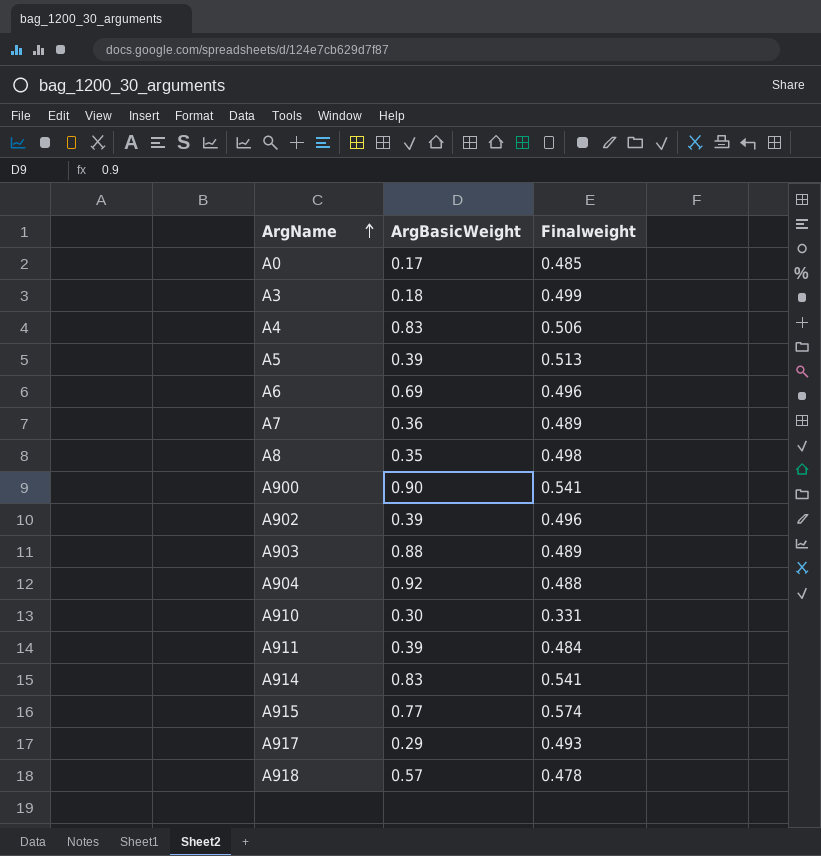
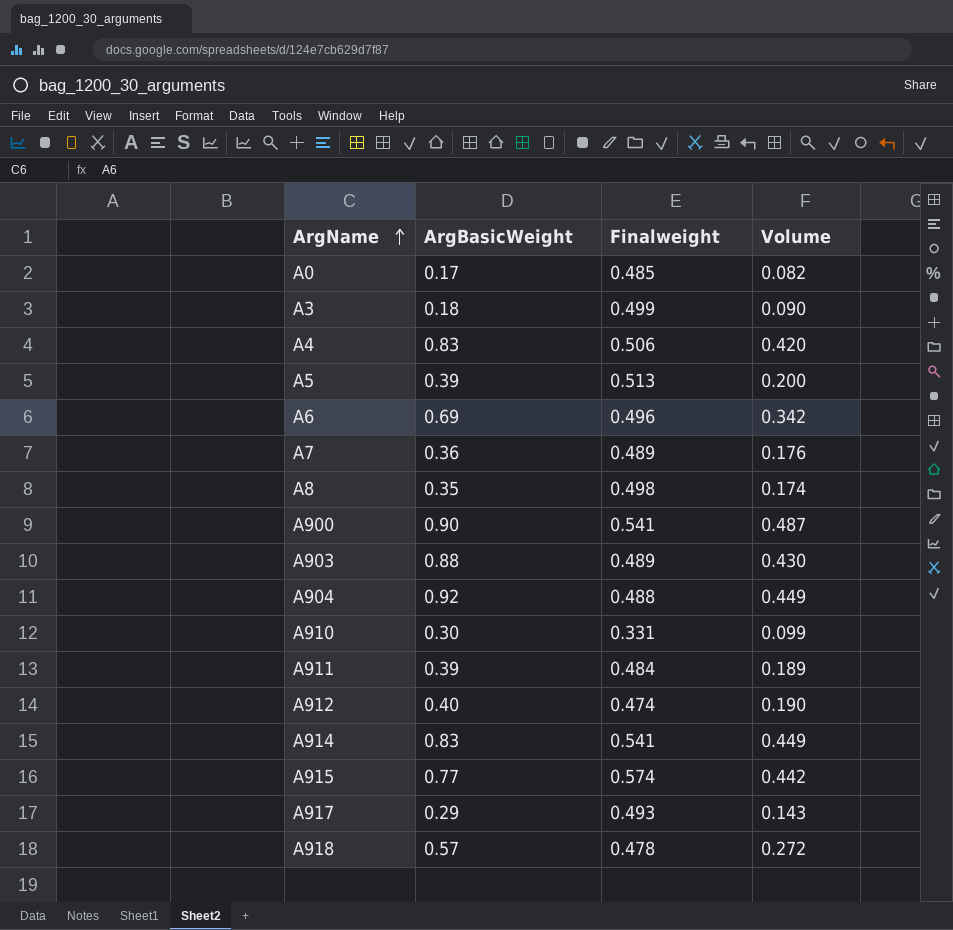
column Volume | formula: none -> [ArgBasicWeight] * [Finalweight]
row A902: 0.39 | 0.496 -> none
row A912: none -> 0.40 | 0.474 | 0.190

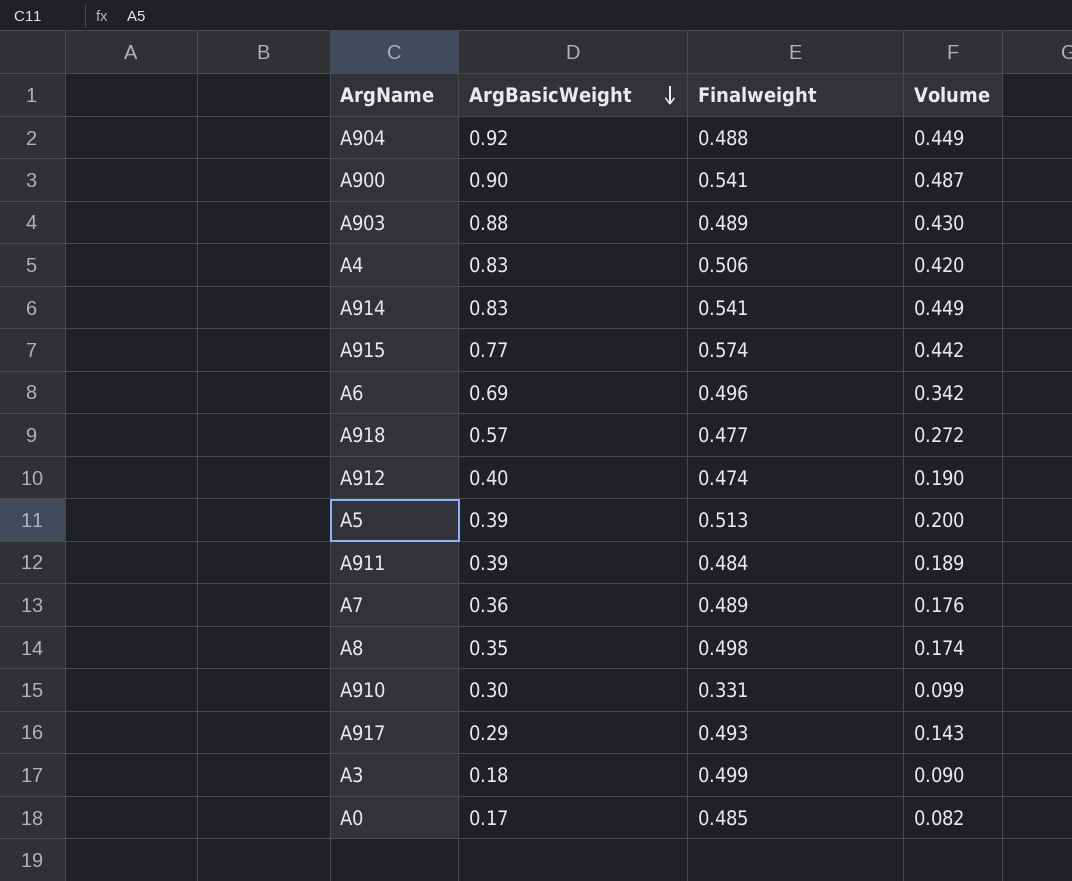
row order: ArgName ascending -> ArgBasicWeight descending
A918 | Finalweight: 0.478 -> 0.477

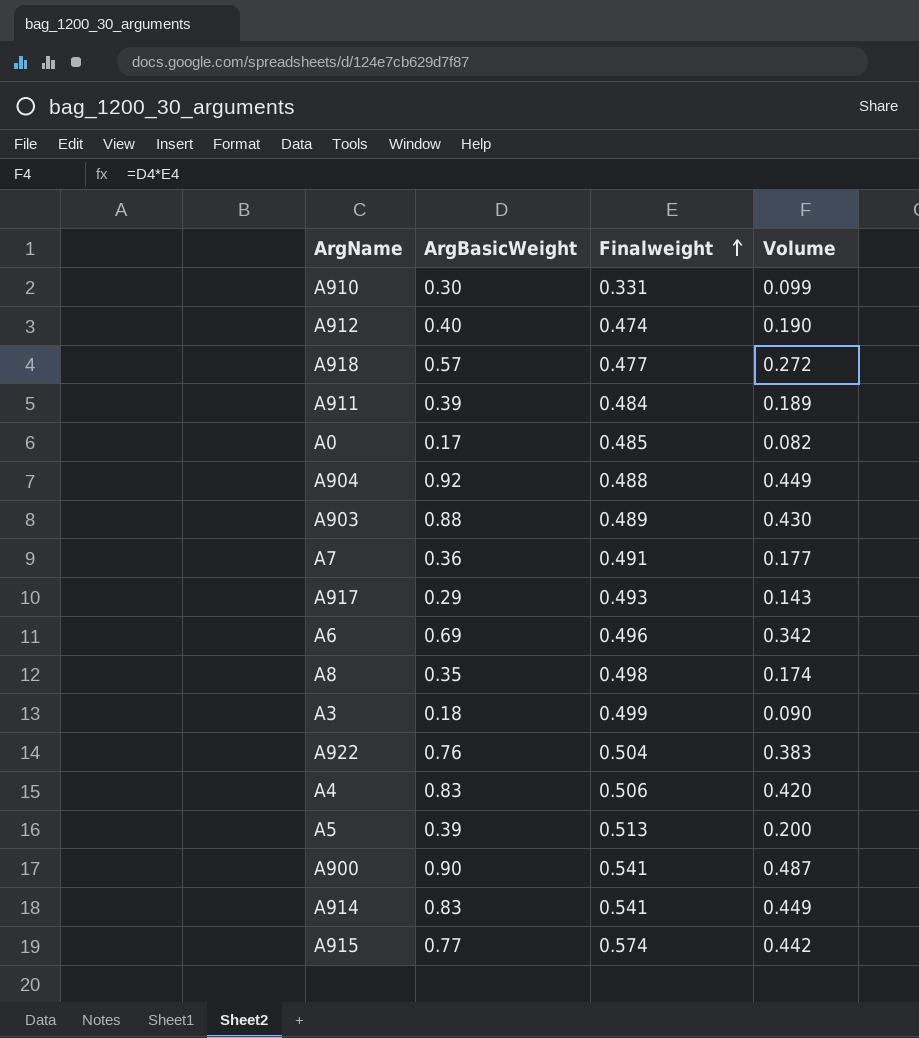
row order: ArgBasicWeight descending -> Finalweight ascending
A7 | Finalweight: 0.489 -> 0.491
A7 | Volume: 0.176 -> 0.177
row A922: none -> 0.76 | 0.504 | 0.383

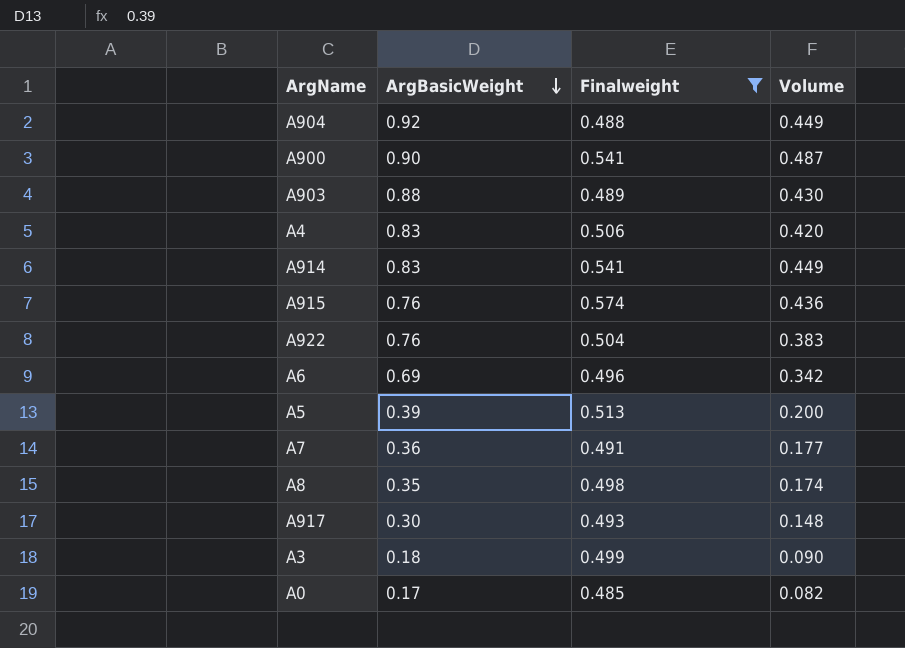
filter: none -> Finalweight >= 0.485
row order: Finalweight ascending -> ArgBasicWeight descending
A915 | ArgBasicWeight: 0.77 -> 0.76
A915 | Volume: 0.442 -> 0.436
A917 | ArgBasicWeight: 0.29 -> 0.30
A917 | Volume: 0.143 -> 0.148

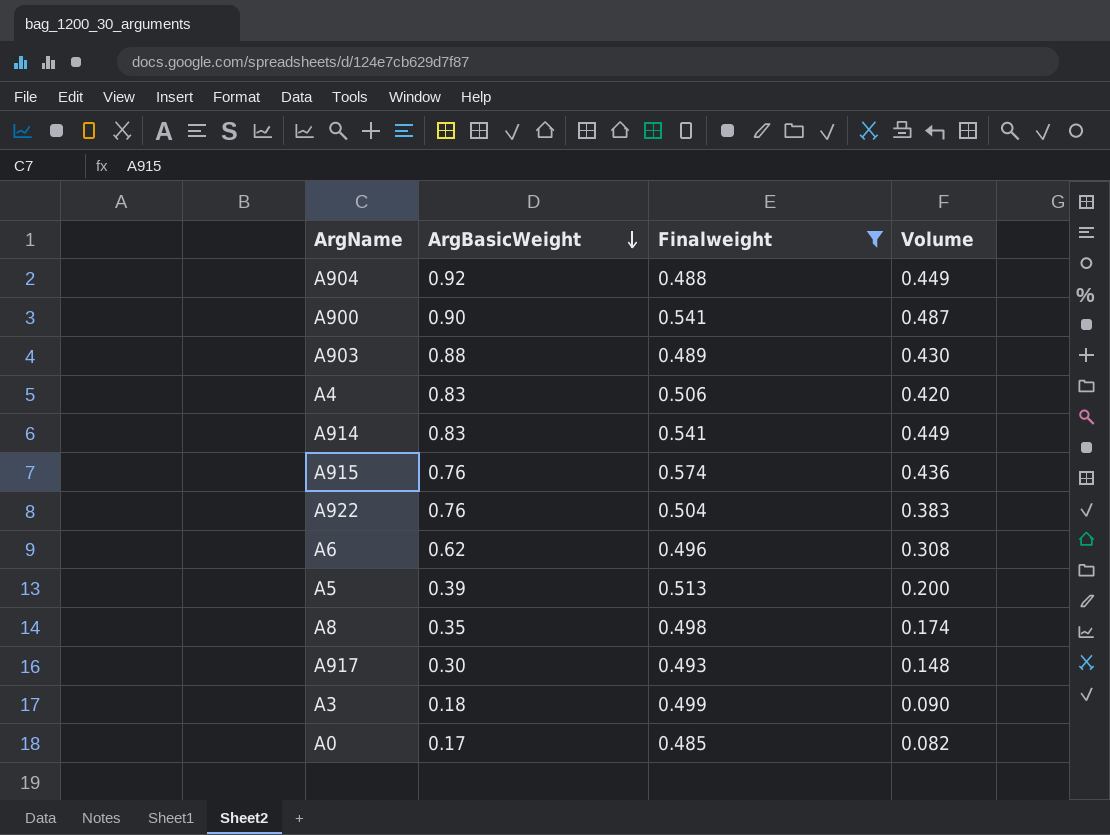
row A7: 0.36 | 0.491 | 0.177 -> none
A6 | ArgBasicWeight: 0.69 -> 0.62
A6 | Volume: 0.342 -> 0.308

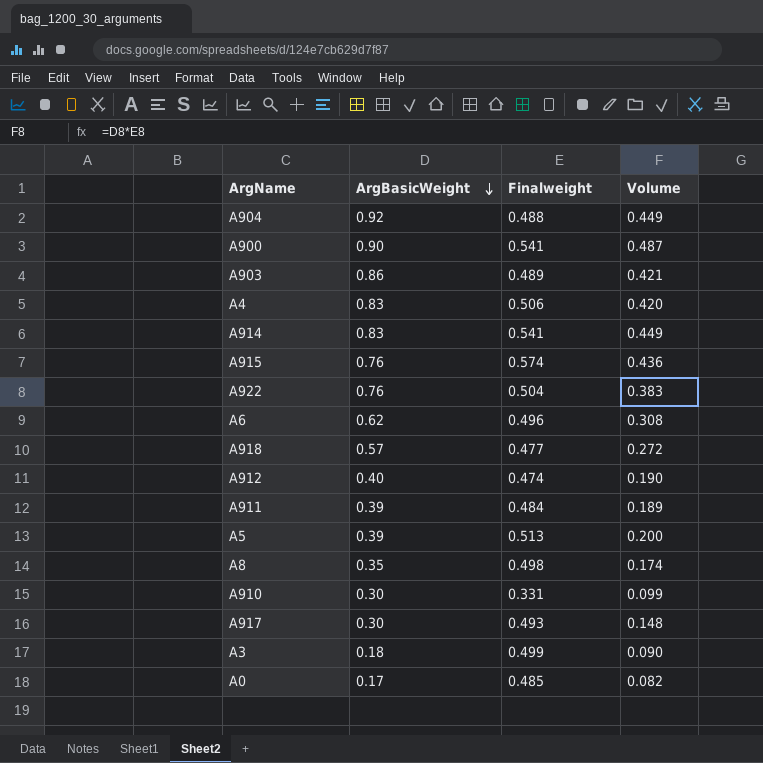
filter: Finalweight >= 0.485 -> none
A903 | ArgBasicWeight: 0.88 -> 0.86
A903 | Volume: 0.430 -> 0.421

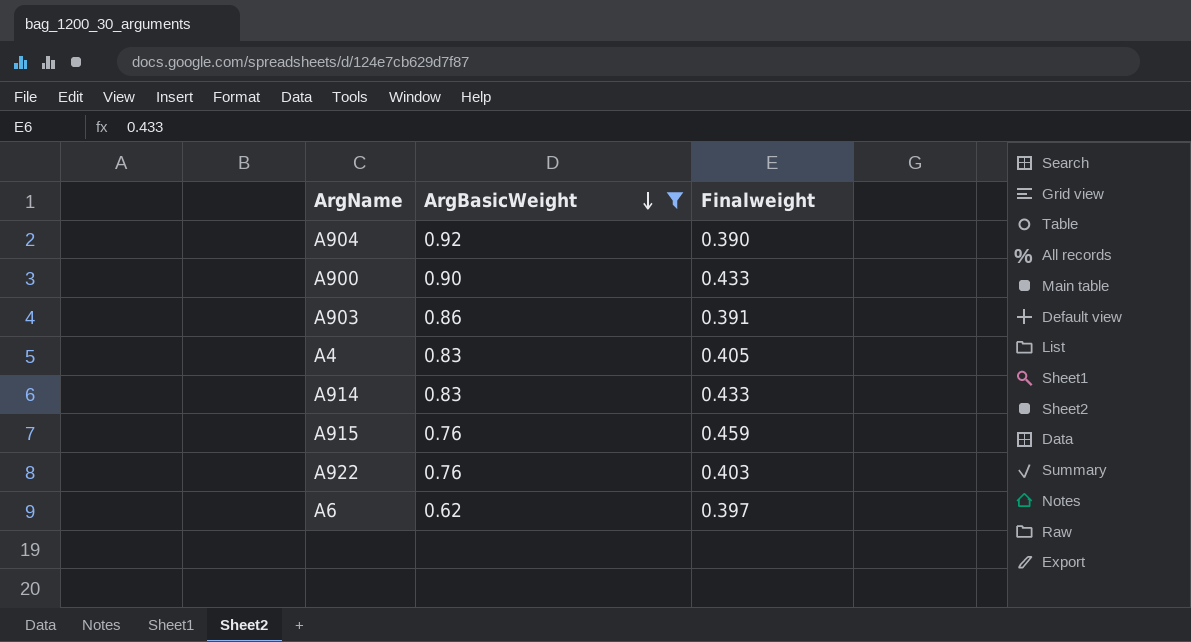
filter: none -> ArgBasicWeight >= 0.62
column Volume | formula: [ArgBasicWeight] * [Finalweight] -> none
A904 | Finalweight: 0.488 -> 0.390
A900 | Finalweight: 0.541 -> 0.433
A903 | Finalweight: 0.489 -> 0.391
A4 | Finalweight: 0.506 -> 0.405
A914 | Finalweight: 0.541 -> 0.433
A915 | Finalweight: 0.574 -> 0.459
A922 | Finalweight: 0.504 -> 0.403
A6 | Finalweight: 0.496 -> 0.397

